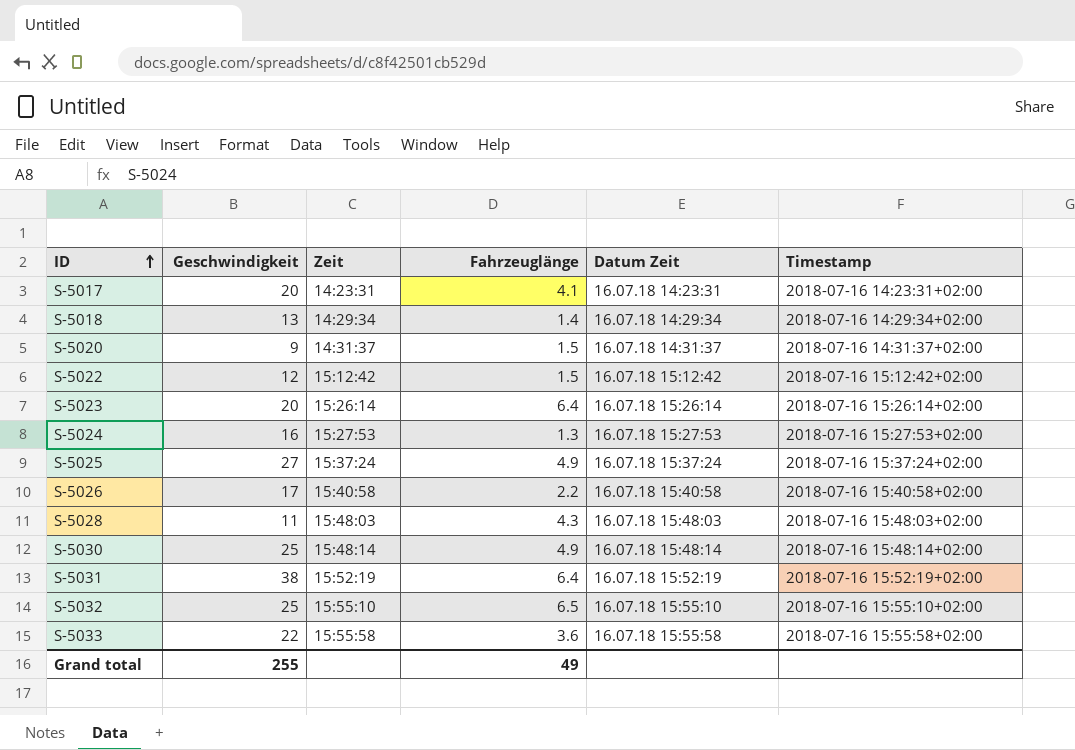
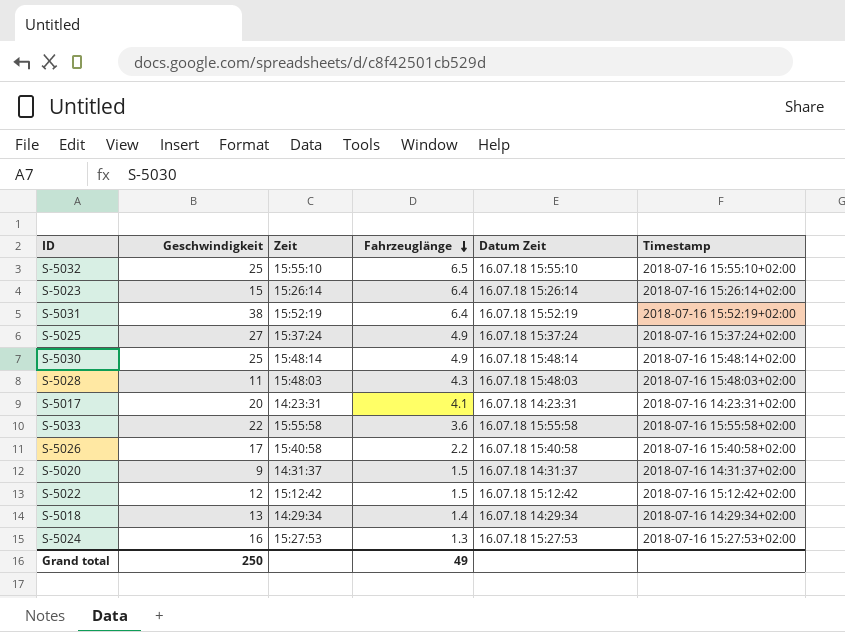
row order: ID ascending -> Fahrzeuglänge descending
S-5023 | Geschwindigkeit: 20 -> 15
Grand total | Geschwindigkeit: 255 -> 250

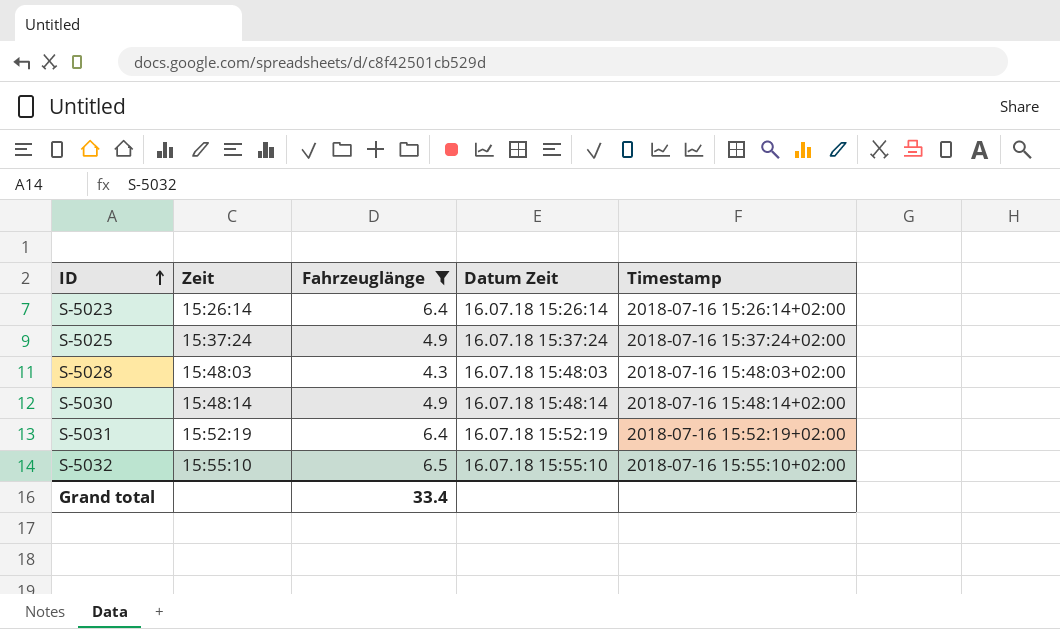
filter: none -> Fahrzeuglänge >= 4.3
row order: Fahrzeuglänge descending -> ID ascending
column Geschwindigkeit | position: 2 -> none
Grand total | Fahrzeuglänge: 49 -> 33.4

